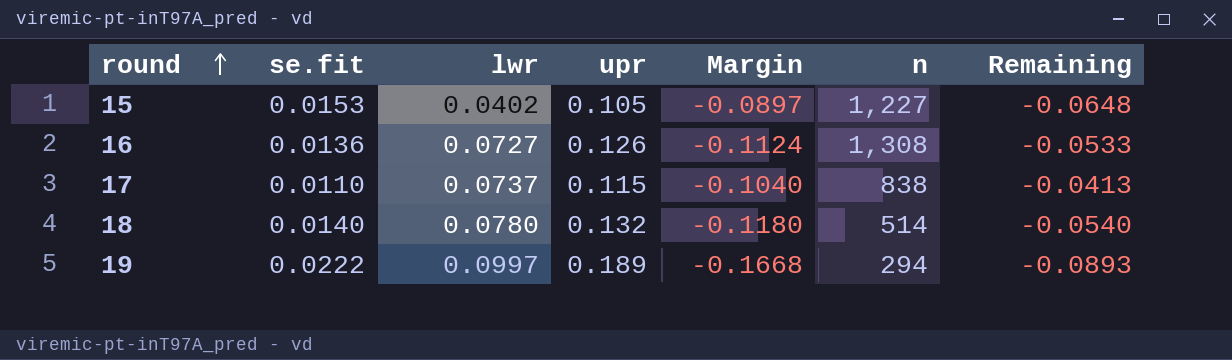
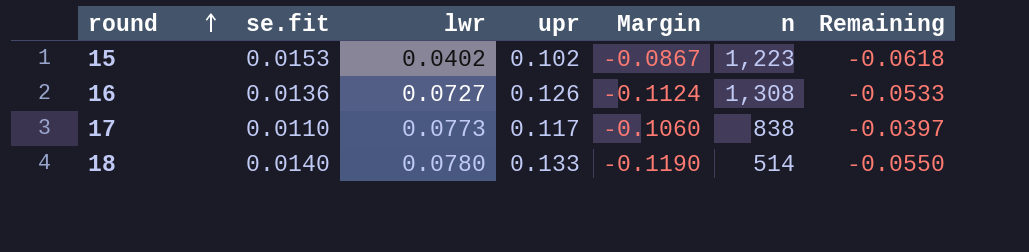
row 19: 0.0222 | 0.0997 | 0.189 | -0.1668 | 294 | -0.0893 -> none
15 | upr: 0.105 -> 0.102
15 | Margin: -0.0897 -> -0.0867
15 | n: 1,227 -> 1,223
15 | Remaining: -0.0648 -> -0.0618
17 | lwr: 0.0737 -> 0.0773
17 | upr: 0.115 -> 0.117
17 | Margin: -0.1040 -> -0.1060
17 | Remaining: -0.0413 -> -0.0397
18 | upr: 0.132 -> 0.133
18 | Margin: -0.1180 -> -0.1190
18 | Remaining: -0.0540 -> -0.0550

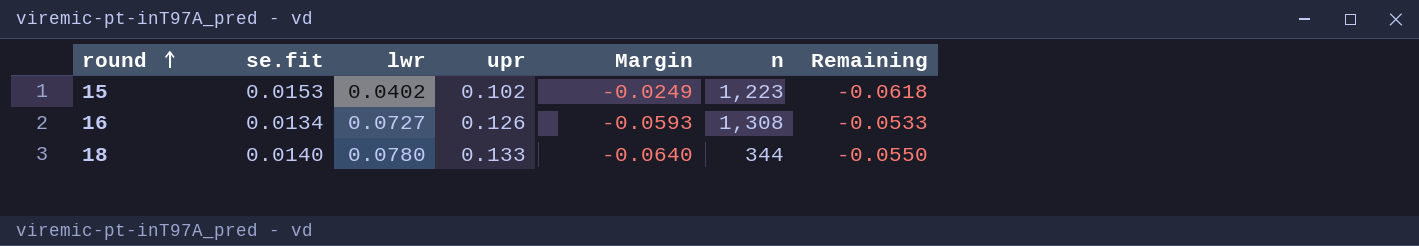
column Margin | formula: [se.fit] - [upr] -> [se.fit] - [lwr]
row 17: 0.0110 | 0.0773 | 0.117 | -0.1060 | 838 | -0.0397 -> none
16 | se.fit: 0.0136 -> 0.0134
18 | n: 514 -> 344

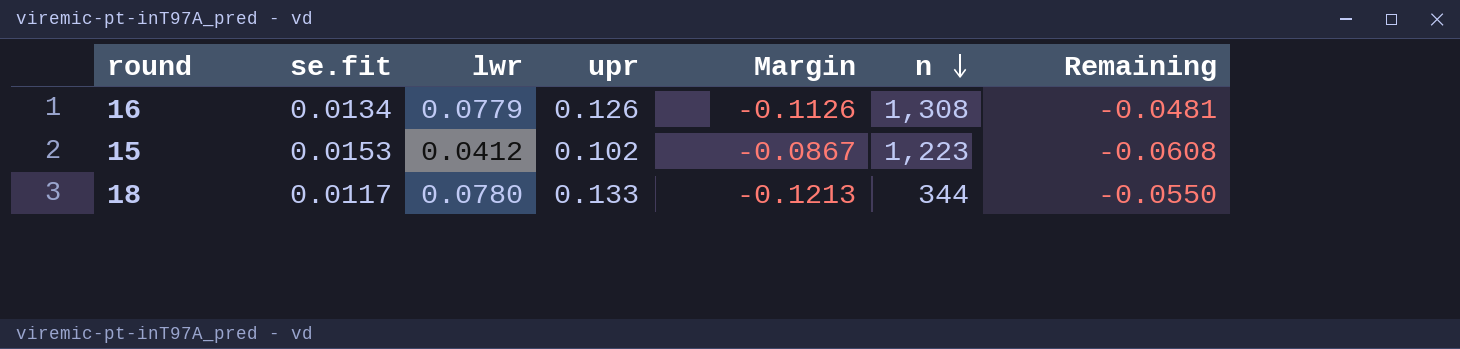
row order: round ascending -> n descending
column Margin | formula: [se.fit] - [lwr] -> [se.fit] - [upr]
16 | lwr: 0.0727 -> 0.0779
16 | Remaining: -0.0533 -> -0.0481
15 | lwr: 0.0402 -> 0.0412
15 | Remaining: -0.0618 -> -0.0608
18 | se.fit: 0.0140 -> 0.0117

